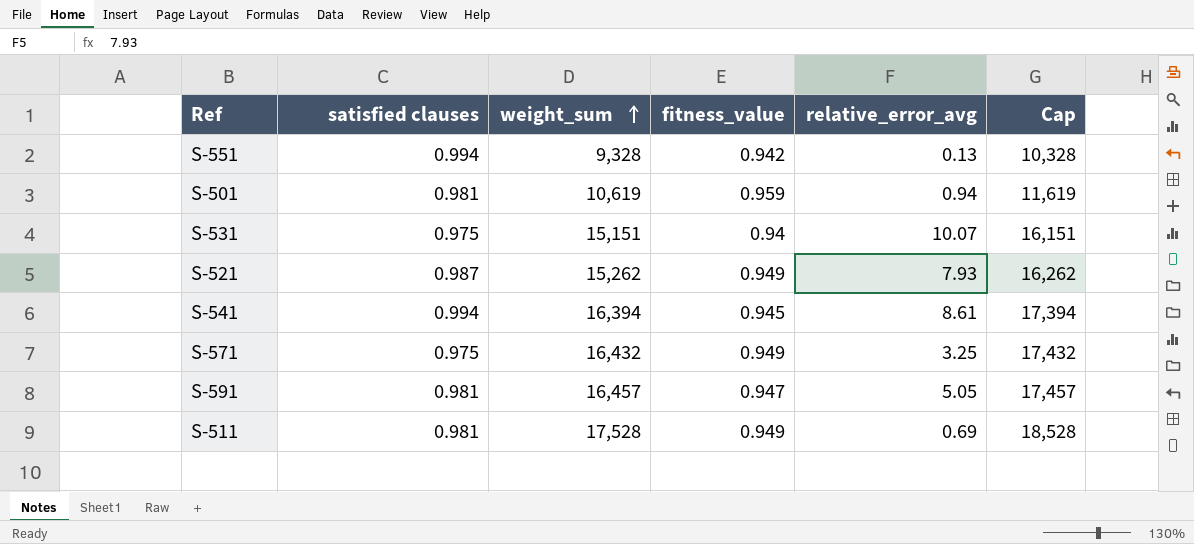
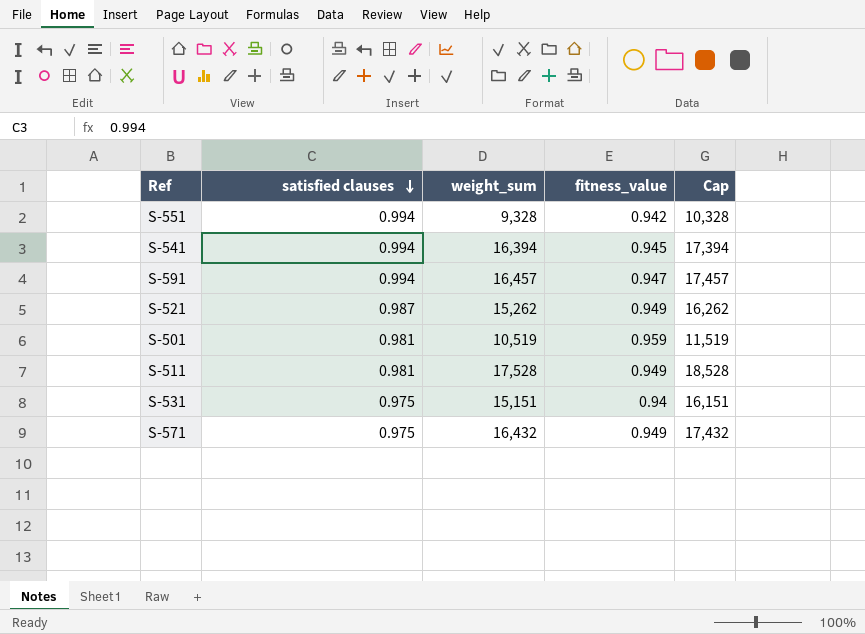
row order: weight_sum ascending -> satisfied clauses descending
column relative_error_avg | position: 5 -> none
S-591 | satisfied clauses: 0.981 -> 0.994
S-501 | weight_sum: 10,619 -> 10,519
S-501 | Cap: 11,619 -> 11,519

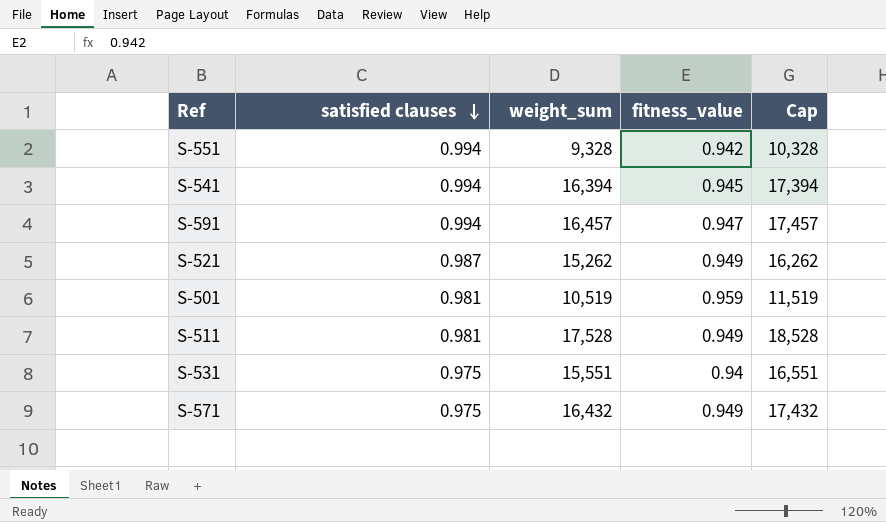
S-531 | weight_sum: 15,151 -> 15,551
S-531 | Cap: 16,151 -> 16,551

